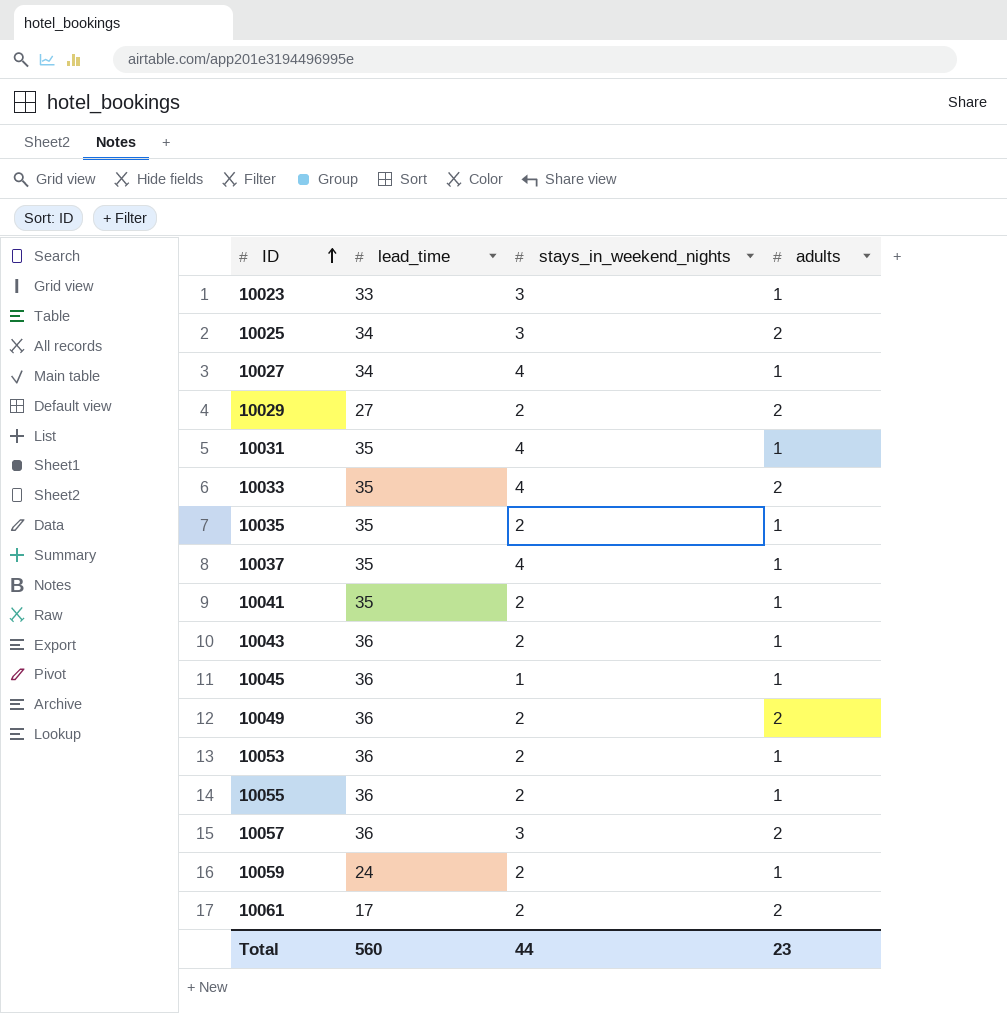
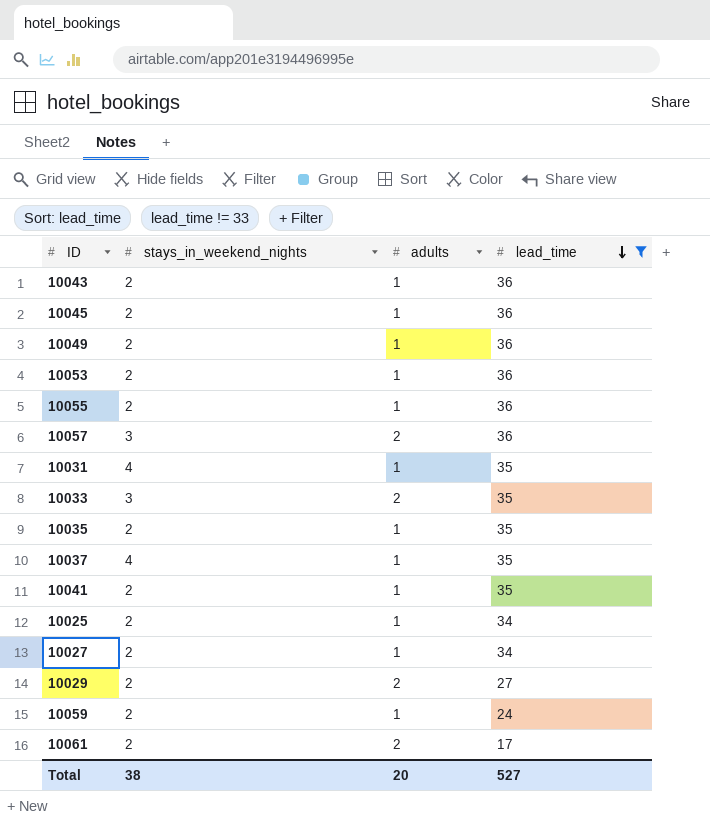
filter: none -> lead_time != 33
row order: ID ascending -> lead_time descending
column lead_time | position: 2 -> 4
10045 | stays_in_weekend_nights: 1 -> 2
10049 | adults: 2 -> 1
10033 | stays_in_weekend_nights: 4 -> 3
10025 | stays_in_weekend_nights: 3 -> 2
10025 | adults: 2 -> 1
10027 | stays_in_weekend_nights: 4 -> 2
Total | stays_in_weekend_nights: 44 -> 38
Total | adults: 23 -> 20
Total | lead_time: 560 -> 527

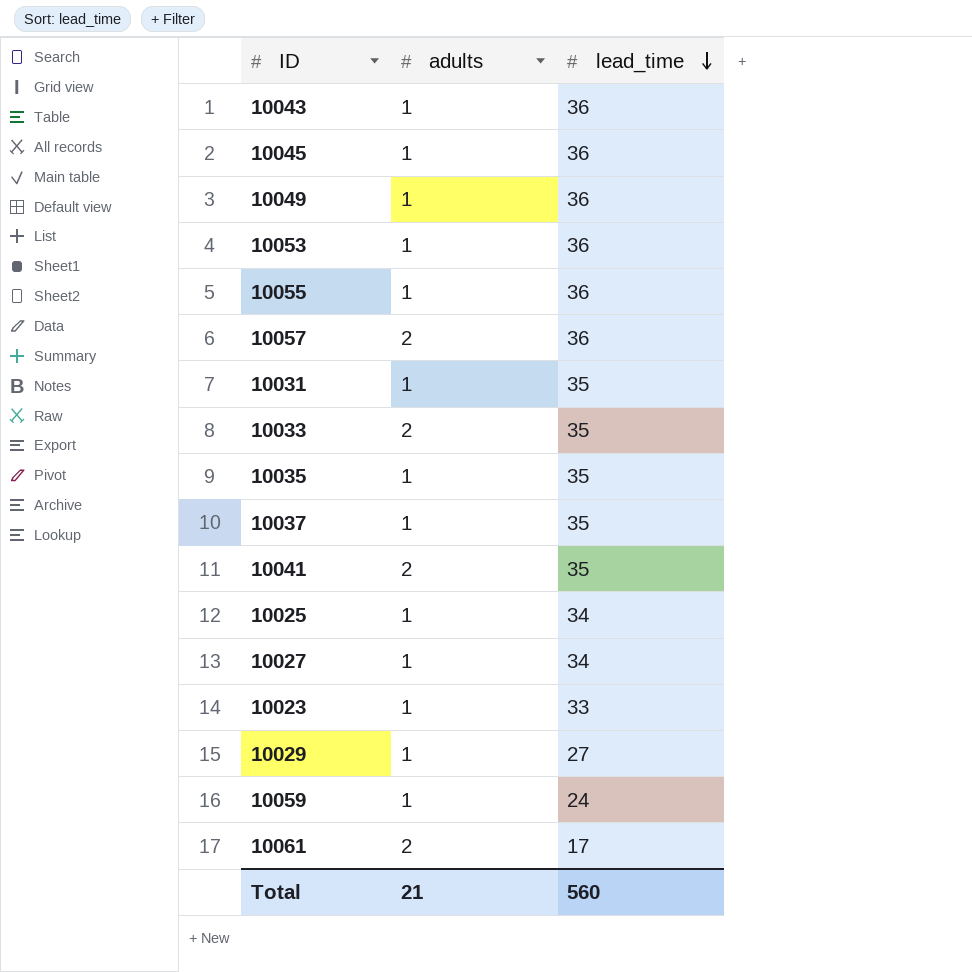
filter: lead_time != 33 -> none
column stays_in_weekend_nights | position: 2 -> none
10041 | adults: 1 -> 2
10029 | adults: 2 -> 1
Total | adults: 20 -> 21
Total | lead_time: 527 -> 560

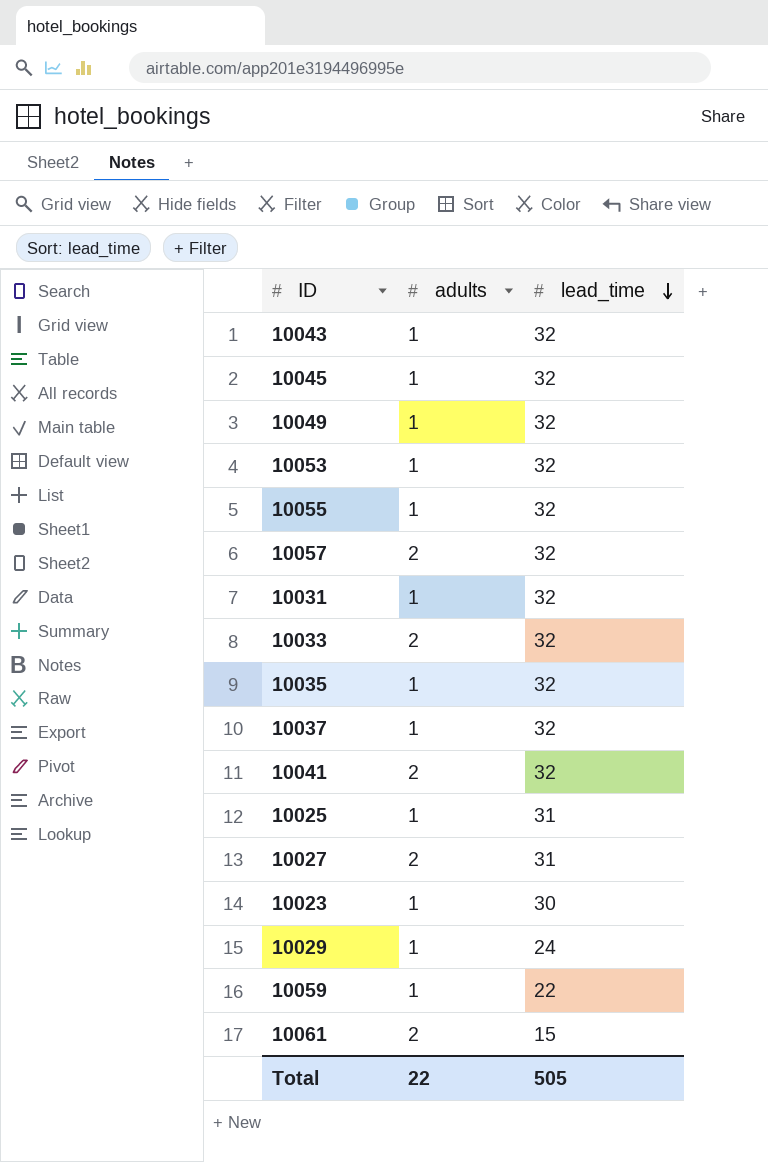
10043 | lead_time: 36 -> 32
10045 | lead_time: 36 -> 32
10049 | lead_time: 36 -> 32
10053 | lead_time: 36 -> 32
10055 | lead_time: 36 -> 32
10057 | lead_time: 36 -> 32
10031 | lead_time: 35 -> 32
10033 | lead_time: 35 -> 32
10035 | lead_time: 35 -> 32
10037 | lead_time: 35 -> 32
10041 | lead_time: 35 -> 32
10025 | lead_time: 34 -> 31
10027 | adults: 1 -> 2
10027 | lead_time: 34 -> 31
10023 | lead_time: 33 -> 30
10029 | lead_time: 27 -> 24
10059 | lead_time: 24 -> 22
10061 | lead_time: 17 -> 15
Total | adults: 21 -> 22
Total | lead_time: 560 -> 505

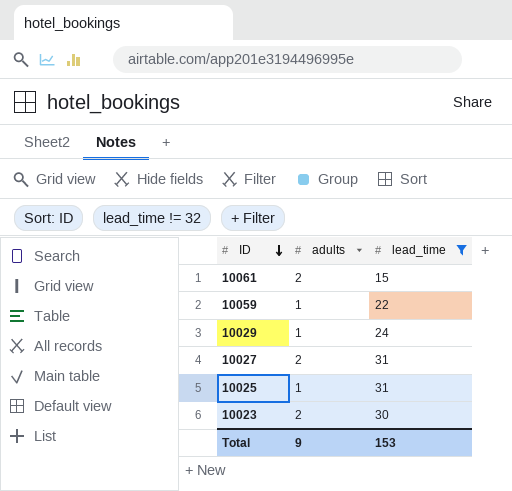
filter: none -> lead_time != 32
row order: lead_time descending -> ID descending
10023 | adults: 1 -> 2
Total | adults: 22 -> 9
Total | lead_time: 505 -> 153

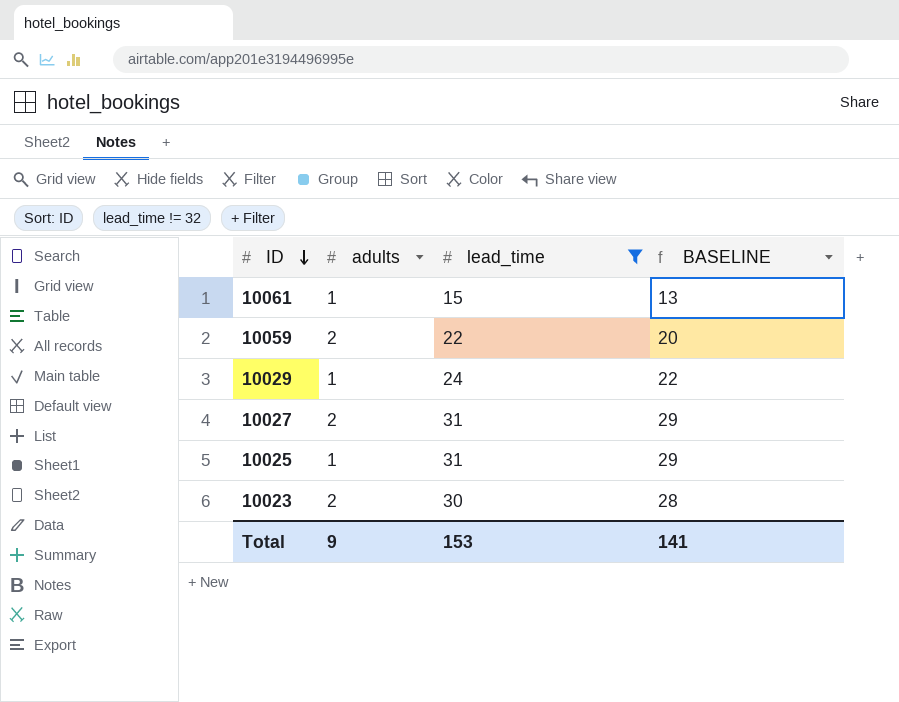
column BASELINE | formula: none -> [lead_time] - 2
10061 | adults: 2 -> 1
10059 | adults: 1 -> 2

